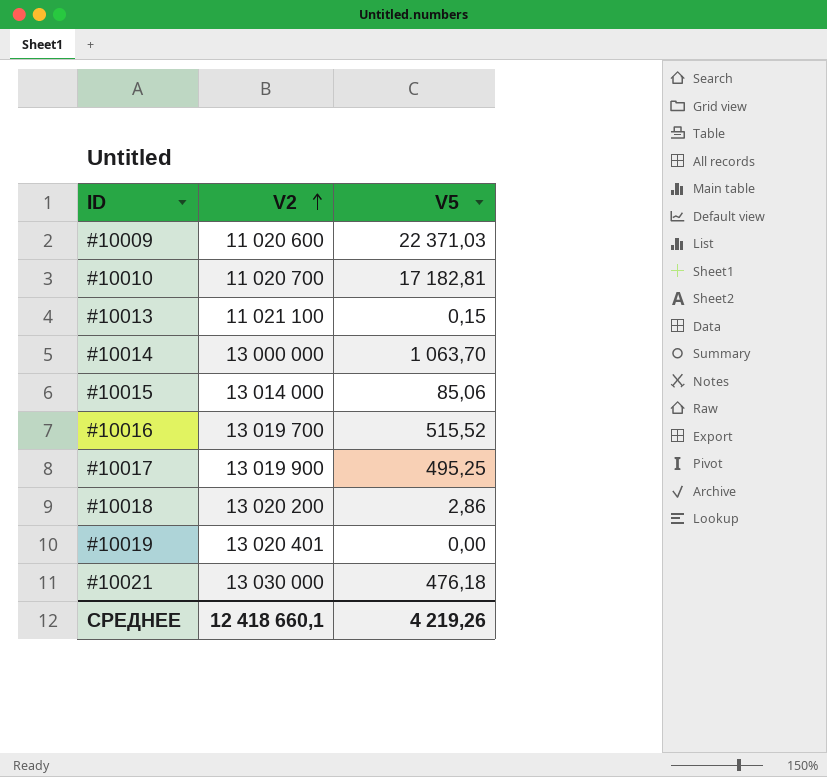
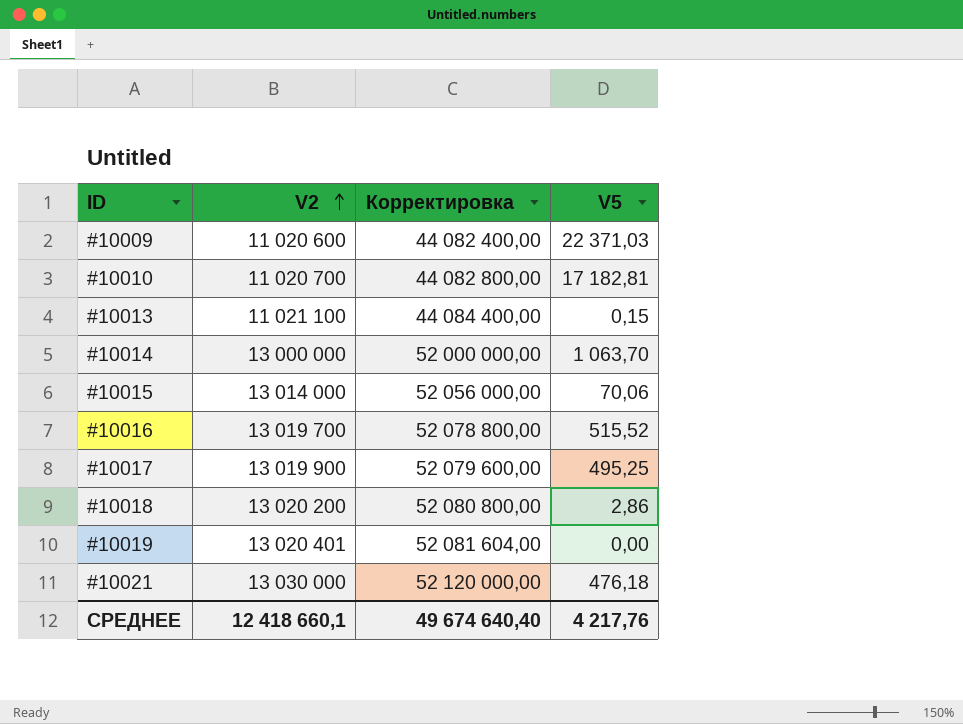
column Корректировка | formula: none -> [V2] * 4
#10015 | V5: 85,06 -> 70,06
СРЕДНЕЕ | V5: 4 219,26 -> 4 217,76

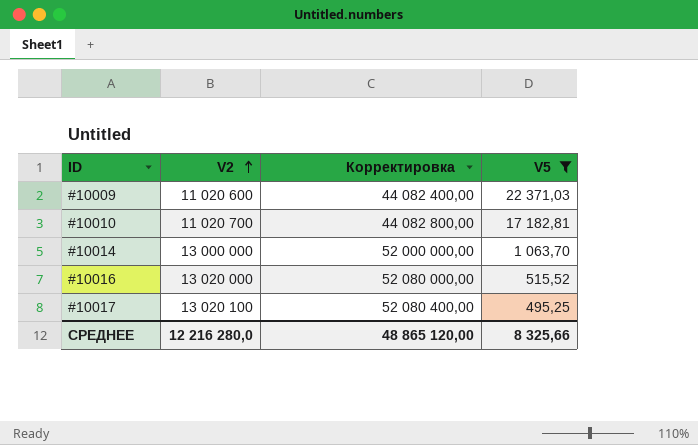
filter: none -> V5 >= 495,25
#10016 | V2: 13 019 700 -> 13 020 000
#10016 | Корректировка: 52 078 800,00 -> 52 080 000,00
#10017 | V2: 13 019 900 -> 13 020 100
#10017 | Корректировка: 52 079 600,00 -> 52 080 400,00
СРЕДНЕЕ | V2: 12 418 660,1 -> 12 216 280,0
СРЕДНЕЕ | Корректировка: 49 674 640,40 -> 48 865 120,00
СРЕДНЕЕ | V5: 4 217,76 -> 8 325,66

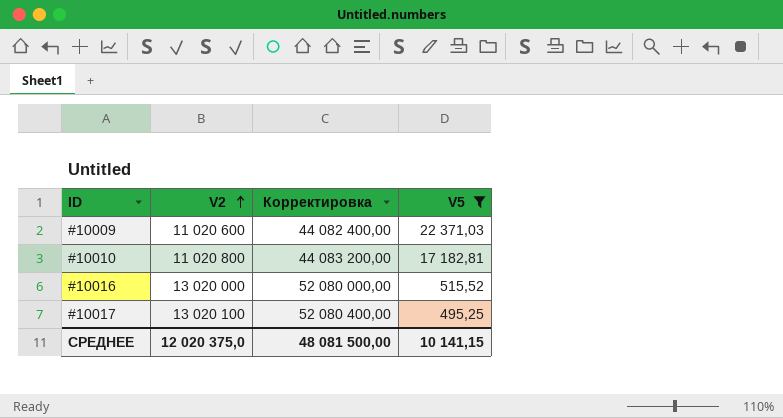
row #10014: 13 000 000 | 52 000 000,00 | 1 063,70 -> none
#10010 | V2: 11 020 700 -> 11 020 800
#10010 | Корректировка: 44 082 800,00 -> 44 083 200,00
СРЕДНЕЕ | V2: 12 216 280,0 -> 12 020 375,0
СРЕДНЕЕ | Корректировка: 48 865 120,00 -> 48 081 500,00
СРЕДНЕЕ | V5: 8 325,66 -> 10 141,15

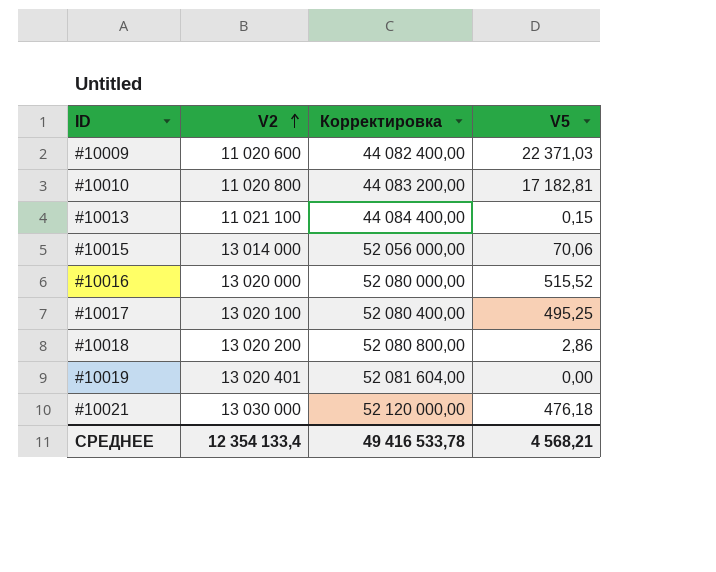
filter: V5 >= 495,25 -> none
СРЕДНЕЕ | V2: 12 020 375,0 -> 12 354 133,4
СРЕДНЕЕ | Корректировка: 48 081 500,00 -> 49 416 533,78
СРЕДНЕЕ | V5: 10 141,15 -> 4 568,21

